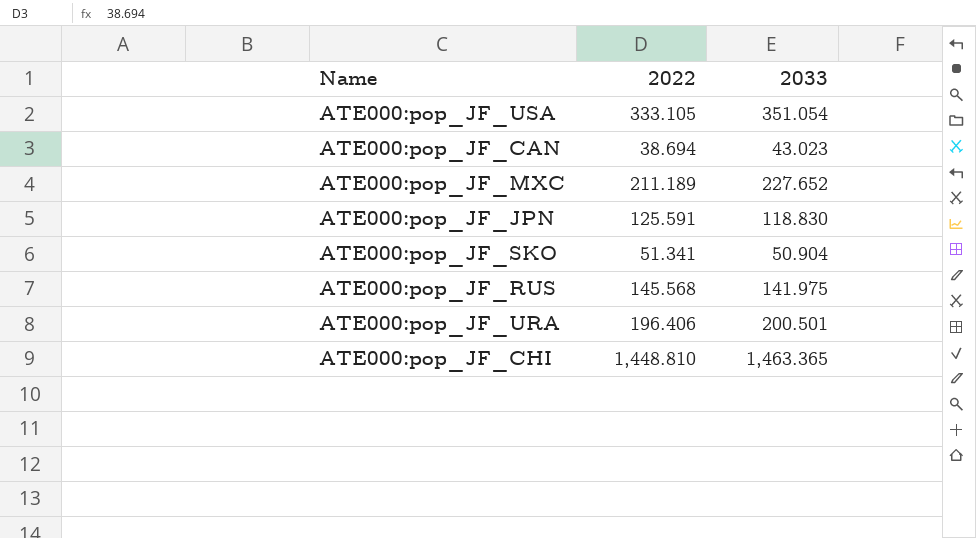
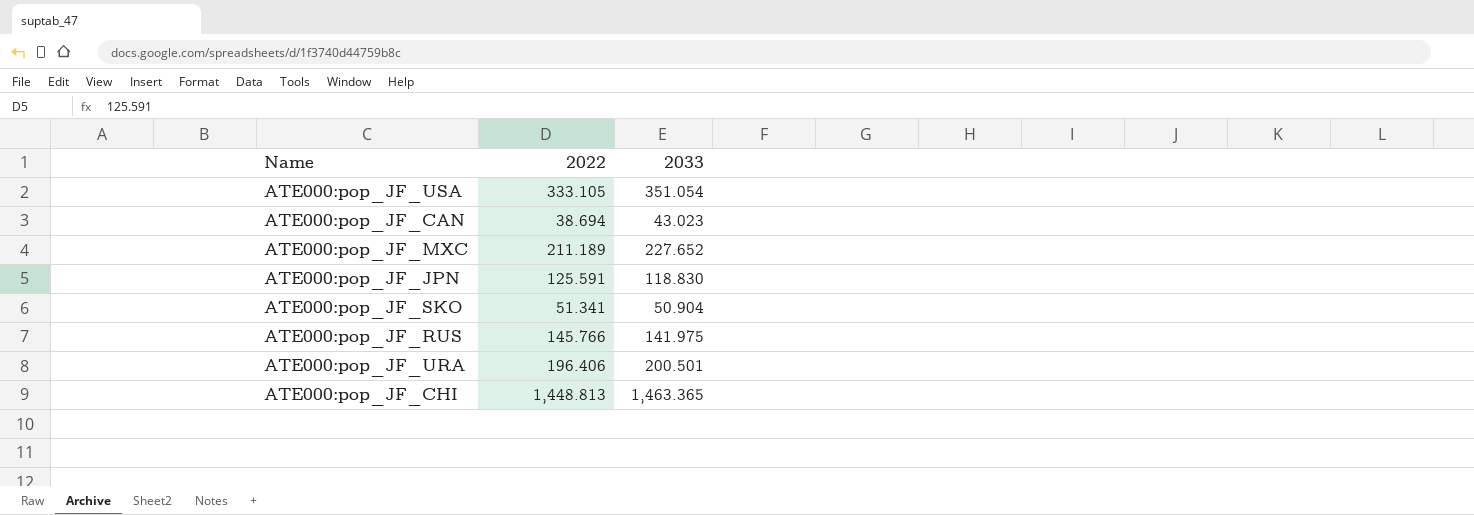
ATE000:pop_JF_RUS | 2022: 145.568 -> 145.766
ATE000:pop_JF_CHI | 2022: 1,448.810 -> 1,448.813

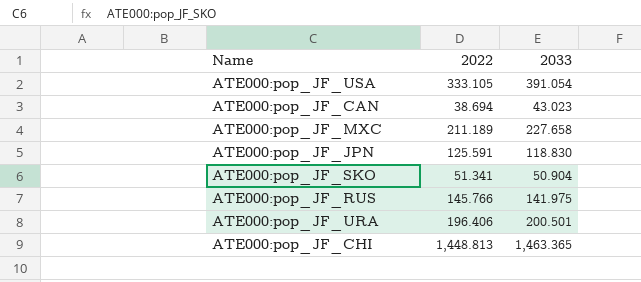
ATE000:pop_JF_USA | 2033: 351.054 -> 391.054
ATE000:pop_JF_MXC | 2033: 227.652 -> 227.658

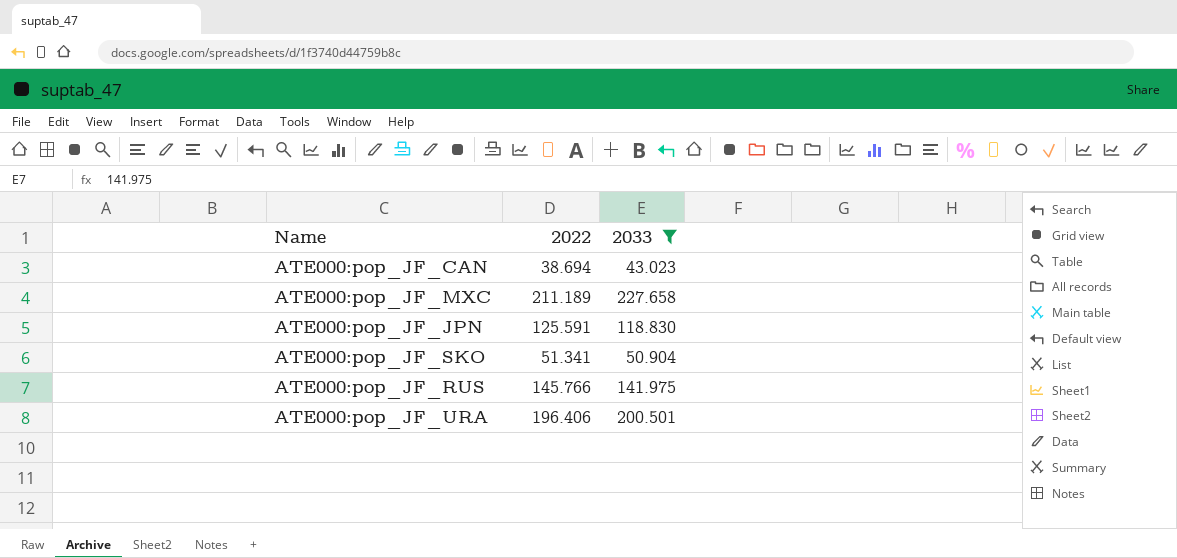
filter: none -> 2033 <= 227.658

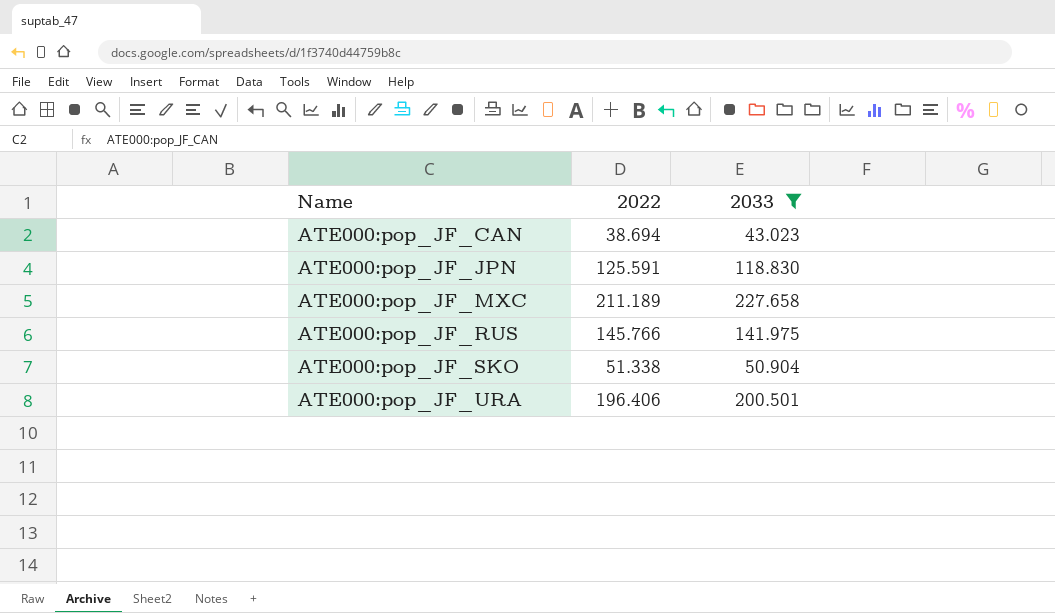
row order: none -> Name ascending
ATE000:pop_JF_SKO | 2022: 51.341 -> 51.338

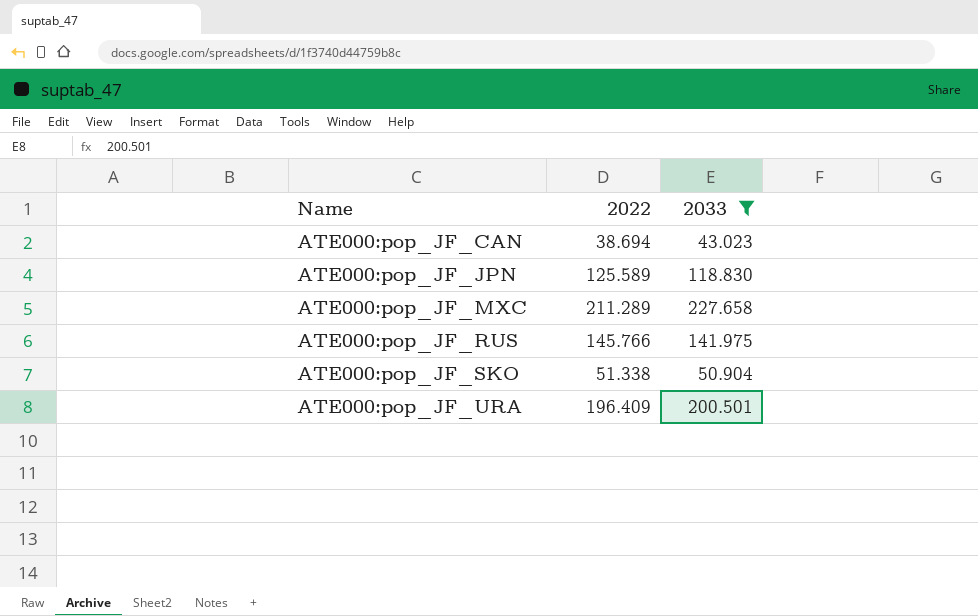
ATE000:pop_JF_JPN | 2022: 125.591 -> 125.589
ATE000:pop_JF_MXC | 2022: 211.189 -> 211.289
ATE000:pop_JF_URA | 2022: 196.406 -> 196.409

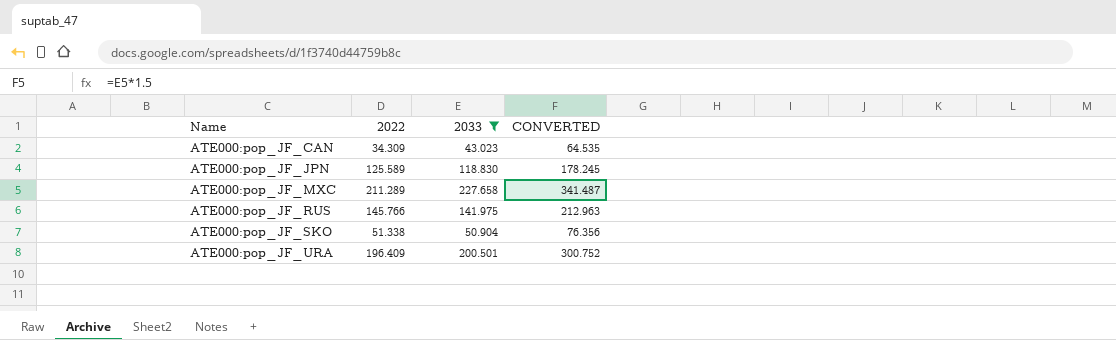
column CONVERTED | formula: none -> [2033] * 1.5
ATE000:pop_JF_CAN | 2022: 38.694 -> 34.309

